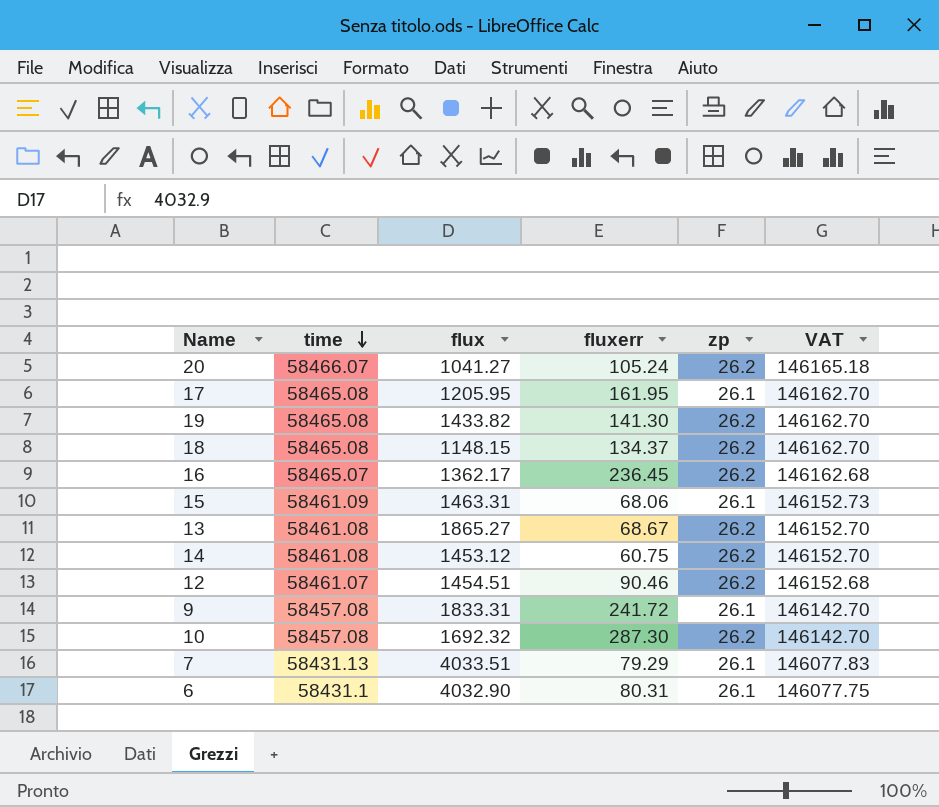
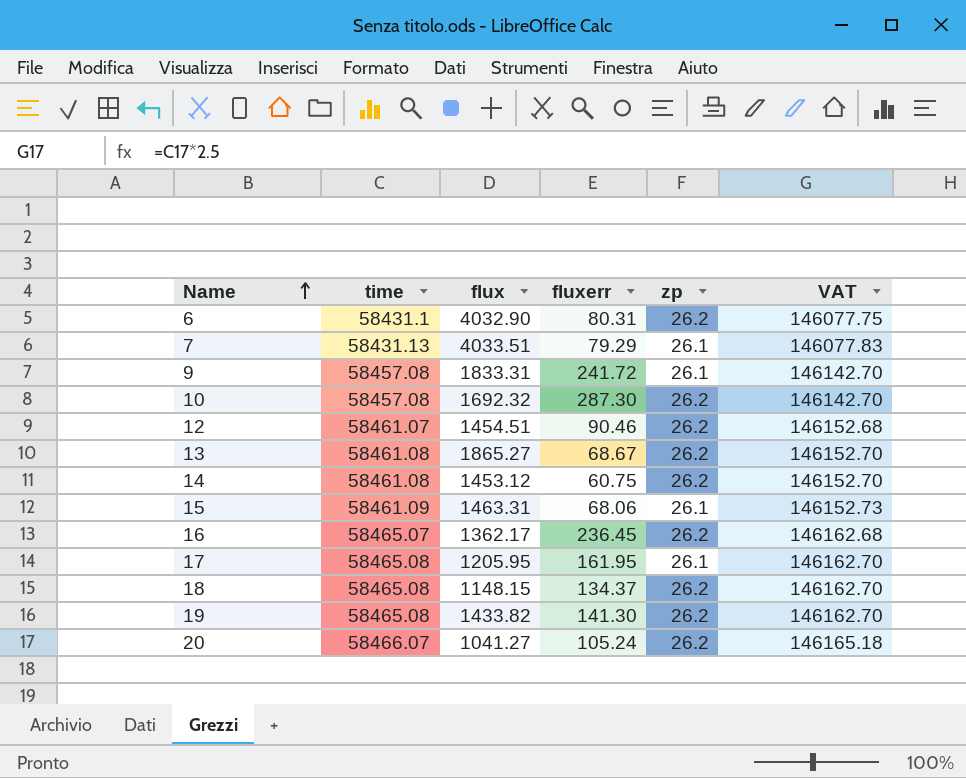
row order: time descending -> Name ascending
6 | zp: 26.1 -> 26.2

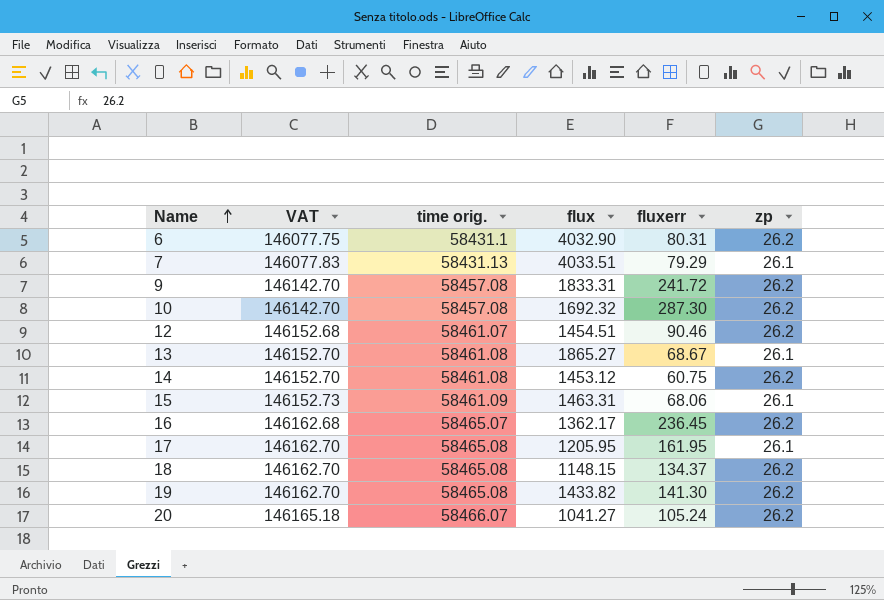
column VAT | position: 6 -> 2
column name: time -> time orig.
9 | zp: 26.1 -> 26.2
13 | zp: 26.2 -> 26.1

